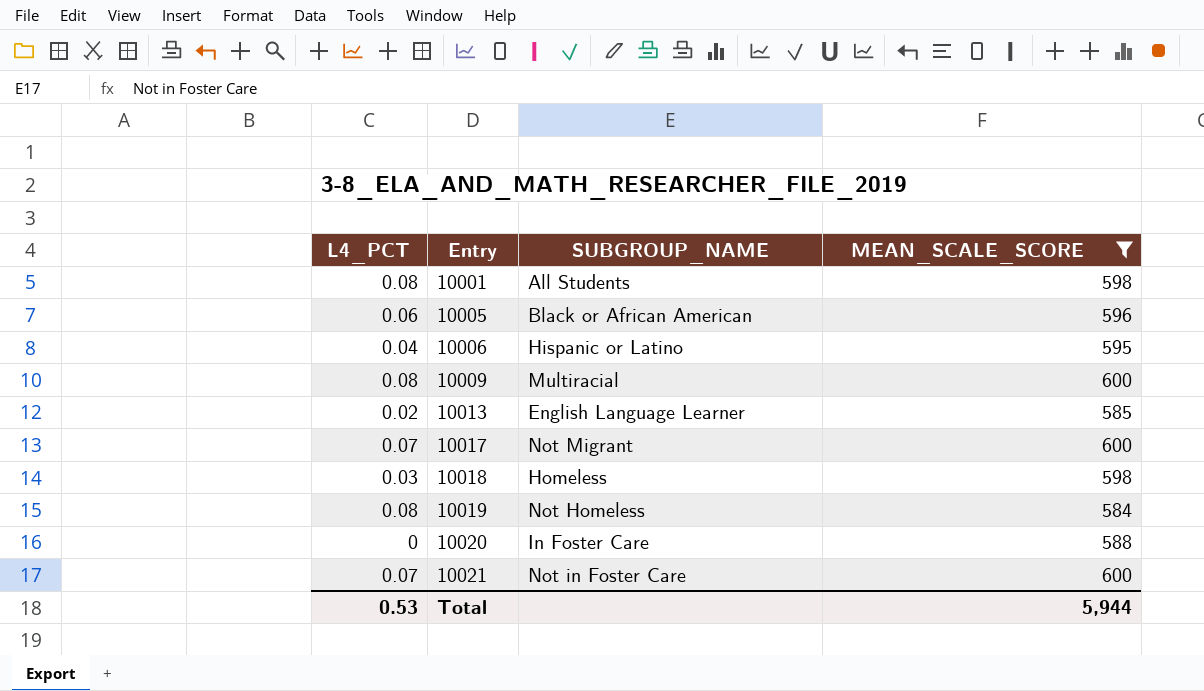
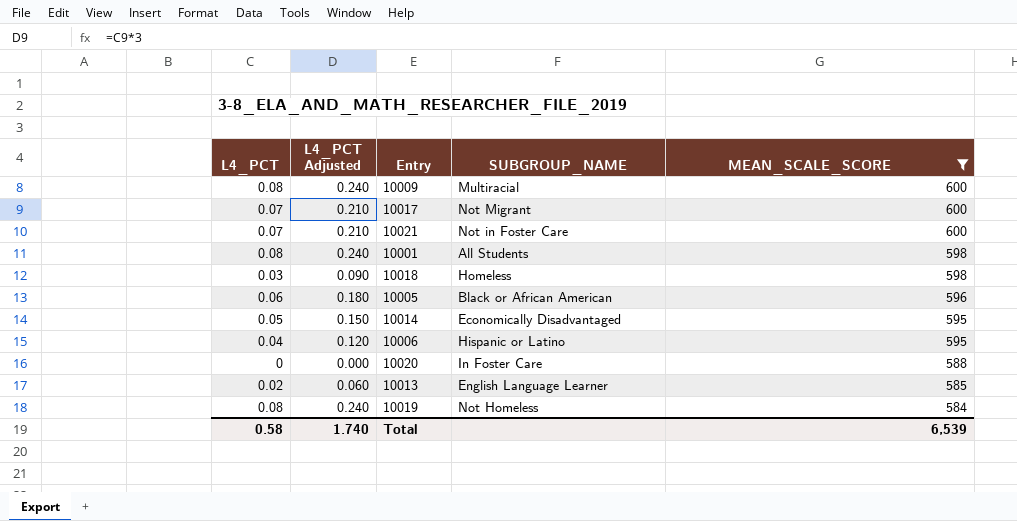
row order: Entry ascending -> MEAN_SCALE_SCORE descending
column L4_PCT Adjusted | formula: none -> [L4_PCT] * 3
row 10014: none -> 0.05 | 0.150 | Economically Disadvantaged | 595
Total | L4_PCT: 0.53 -> 0.58
Total | MEAN_SCALE_SCORE: 5,944 -> 6,539

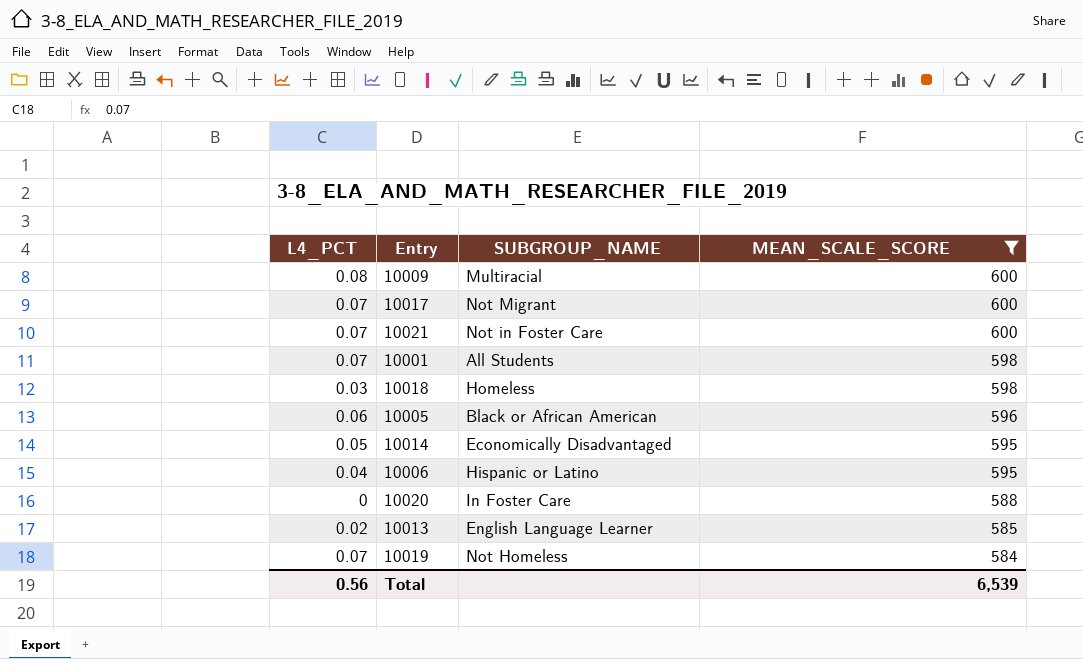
column L4_PCT Adjusted | formula: [L4_PCT] * 3 -> none
10001 | L4_PCT: 0.08 -> 0.07
10019 | L4_PCT: 0.08 -> 0.07
Total | L4_PCT: 0.58 -> 0.56

